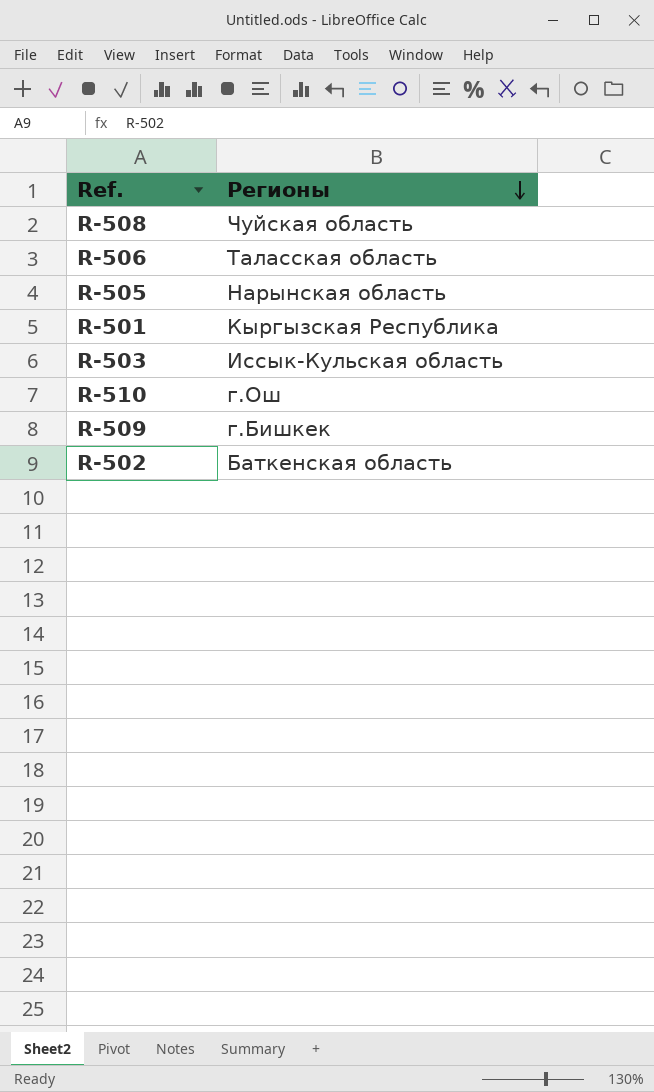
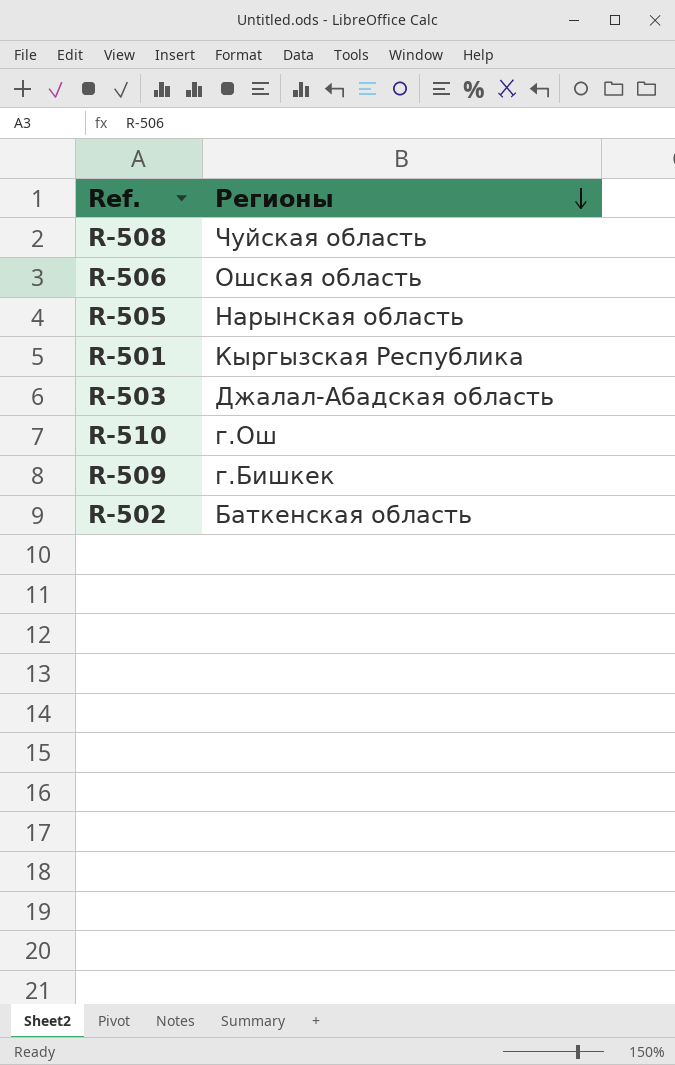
R-506 | Регионы: Таласская область -> Ошская область
R-503 | Регионы: Иссык-Кульская область -> Джалал-Абадская область

